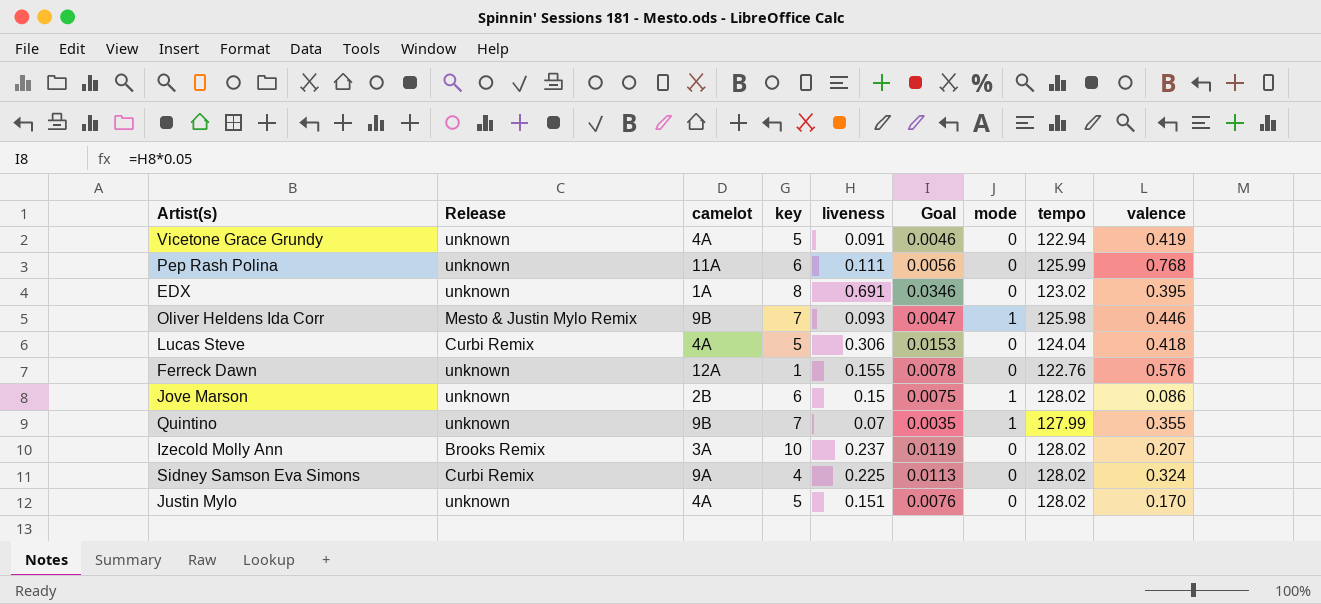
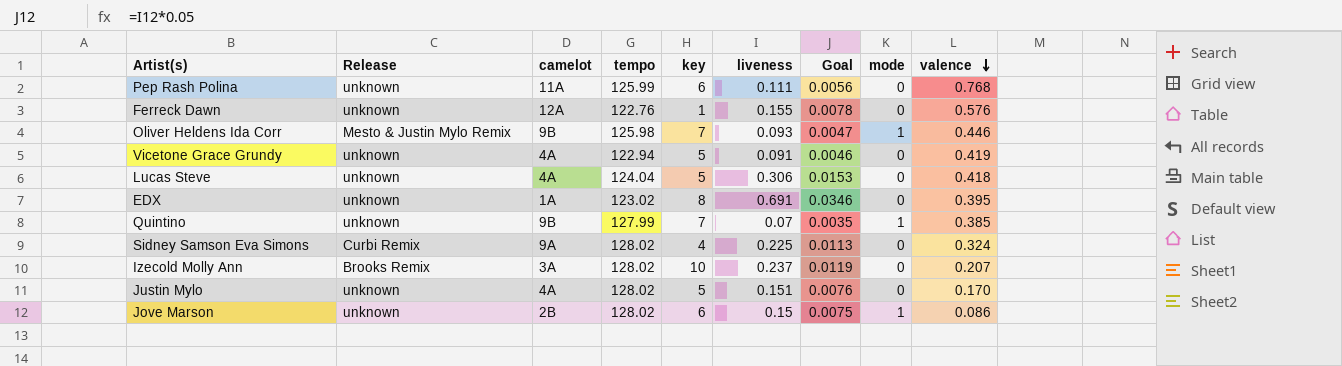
row order: none -> valence descending
column tempo | position: 8 -> 4
Lucas Steve | Release: Curbi Remix -> unknown
Quintino | valence: 0.355 -> 0.385

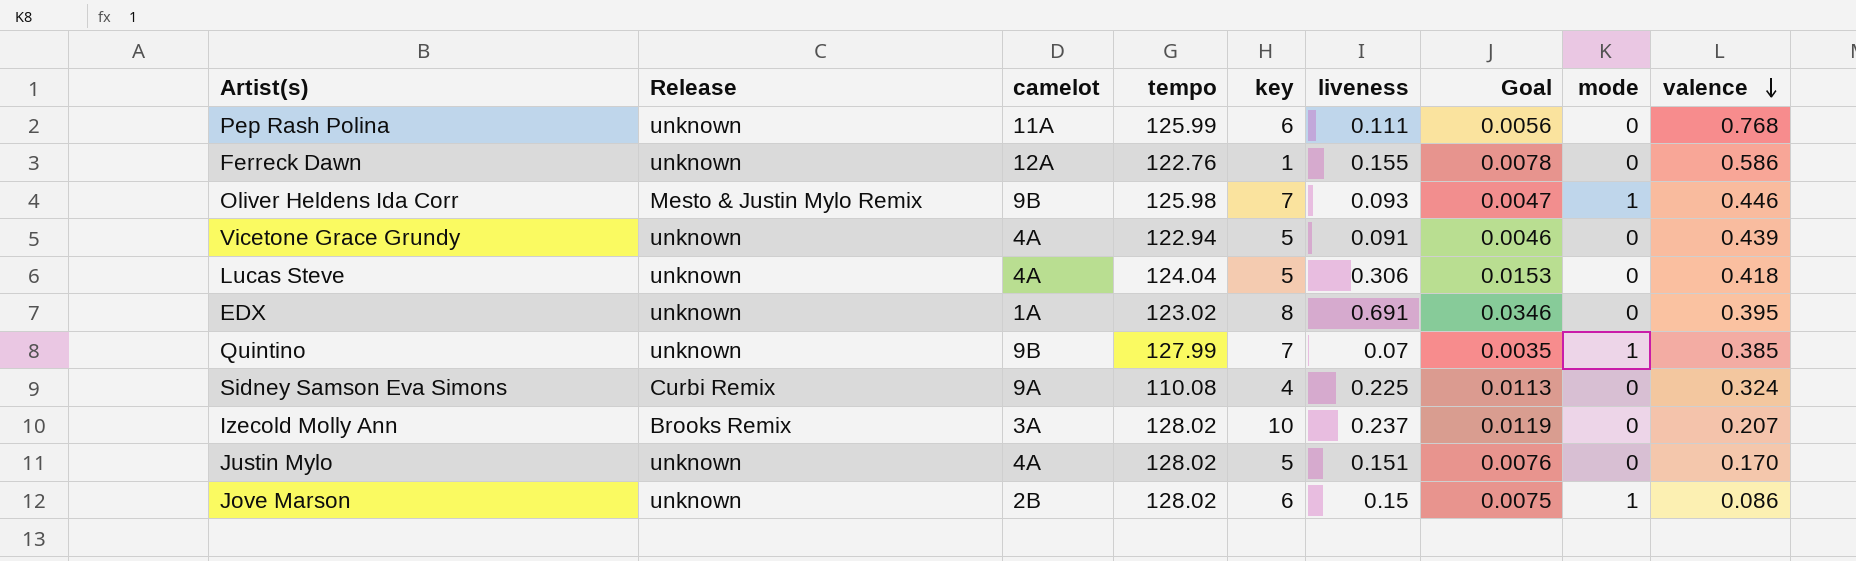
Ferreck Dawn | valence: 0.576 -> 0.586
Vicetone Grace Grundy | valence: 0.419 -> 0.439
Sidney Samson Eva Simons | tempo: 128.02 -> 110.08

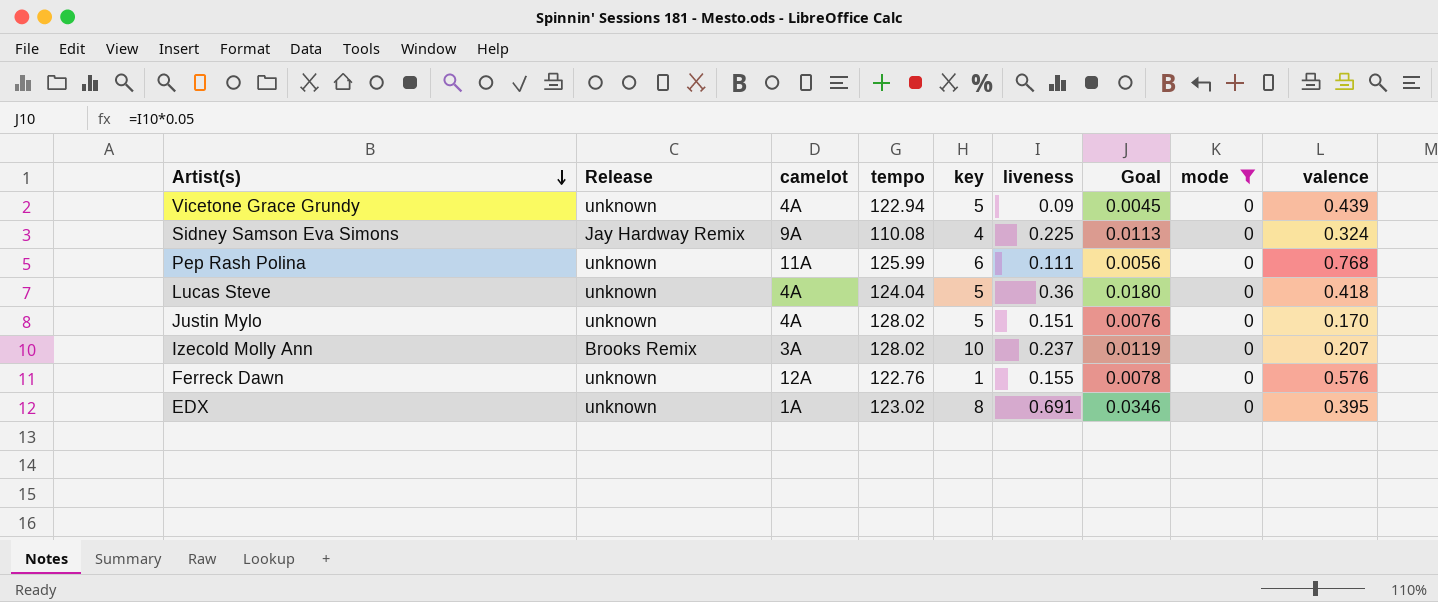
filter: none -> mode = 0
row order: valence descending -> Artist(s) descending
Vicetone Grace Grundy | liveness: 0.091 -> 0.09
Vicetone Grace Grundy | Goal: 0.0046 -> 0.0045
Sidney Samson Eva Simons | Release: Curbi Remix -> Jay Hardway Remix
Lucas Steve | liveness: 0.306 -> 0.36
Lucas Steve | Goal: 0.0153 -> 0.0180
Ferreck Dawn | valence: 0.586 -> 0.576

